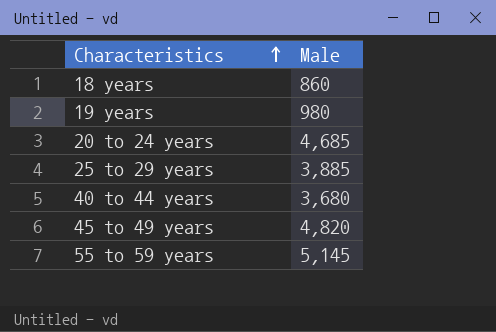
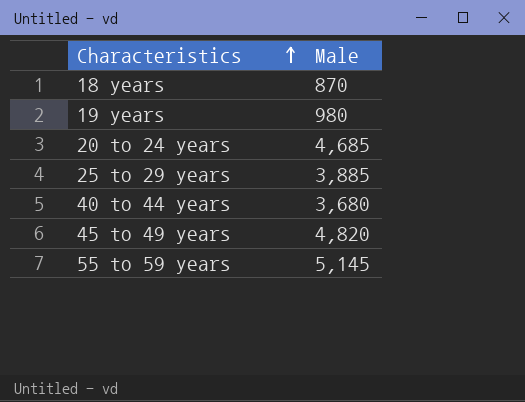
18 years | Male: 860 -> 870

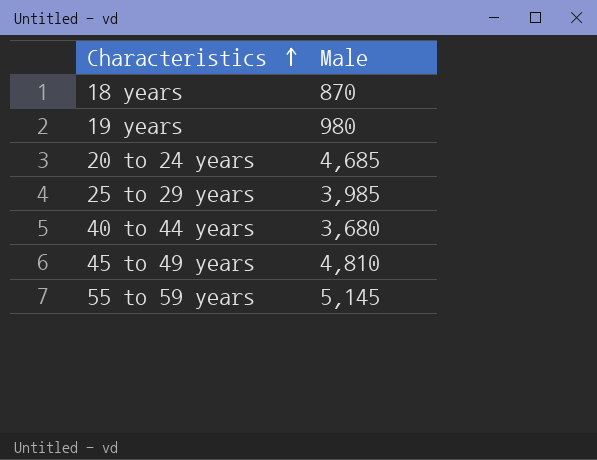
25 to 29 years | Male: 3,885 -> 3,985
45 to 49 years | Male: 4,820 -> 4,810

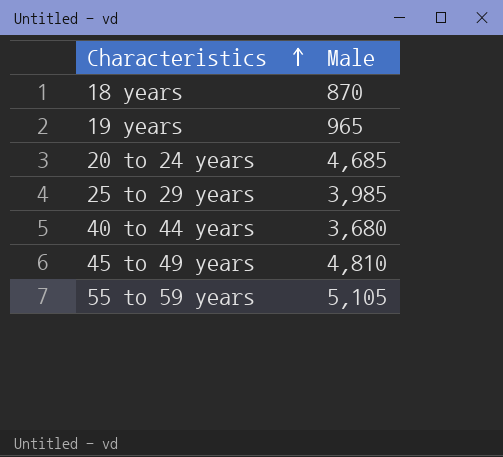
19 years | Male: 980 -> 965
55 to 59 years | Male: 5,145 -> 5,105

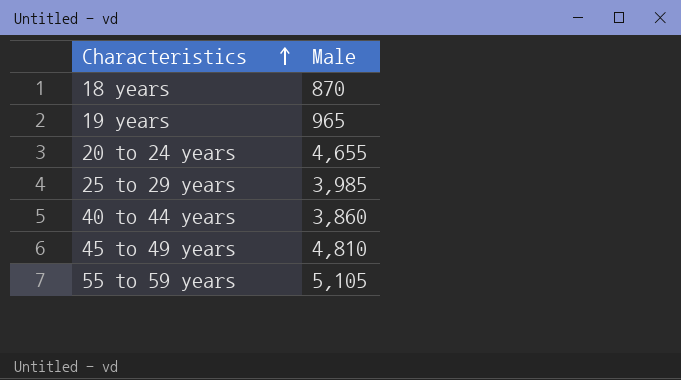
20 to 24 years | Male: 4,685 -> 4,655
40 to 44 years | Male: 3,680 -> 3,860

